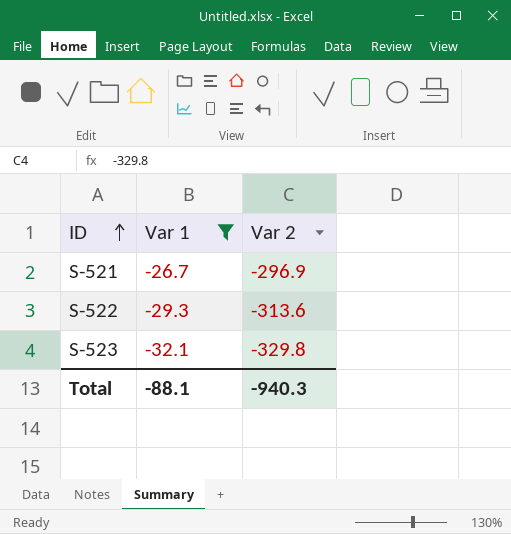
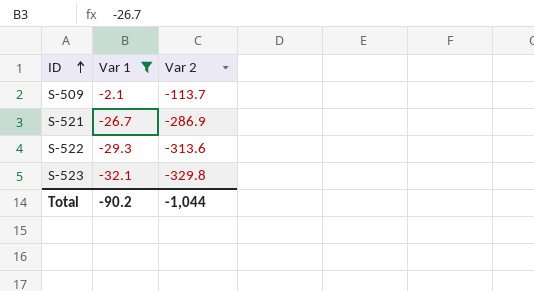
row S-509: none -> -2.1 | -113.7
S-521 | Var 2: -296.9 -> -286.9
Total | Var 1: -88.1 -> -90.2
Total | Var 2: -940.3 -> -1,044

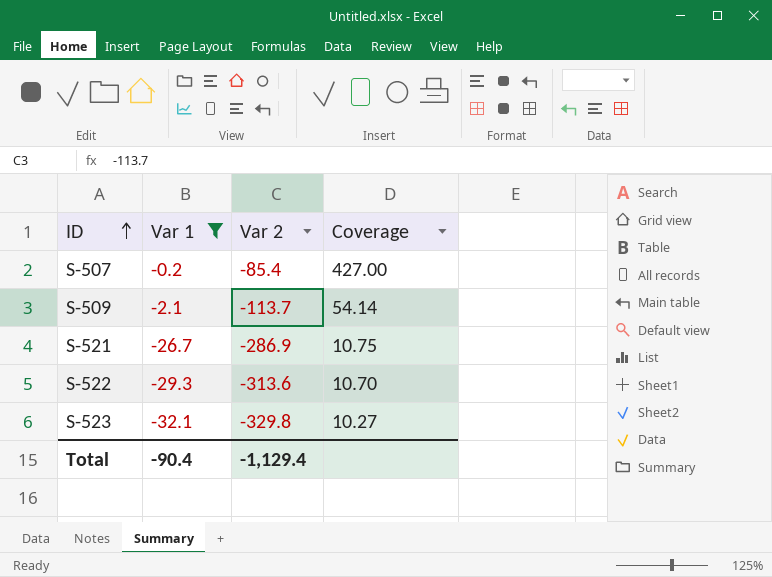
column Coverage | formula: none -> [Var 2] / [Var 1]
row S-507: none -> -0.2 | -85.4 | 427.00
Total | Var 1: -90.2 -> -90.4
Total | Var 2: -1,044 -> -1,129.4

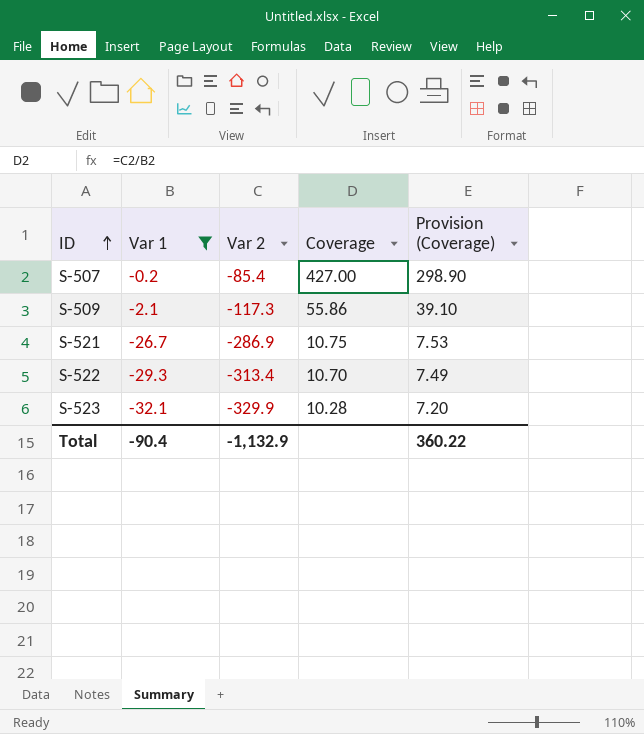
column Provision (Coverage) | formula: none -> [Coverage] * 0.7
S-509 | Var 2: -113.7 -> -117.3
S-509 | Coverage: 54.14 -> 55.86
S-522 | Var 2: -313.6 -> -313.4
S-523 | Var 2: -329.8 -> -329.9
S-523 | Coverage: 10.27 -> 10.28
Total | Var 2: -1,129.4 -> -1,132.9

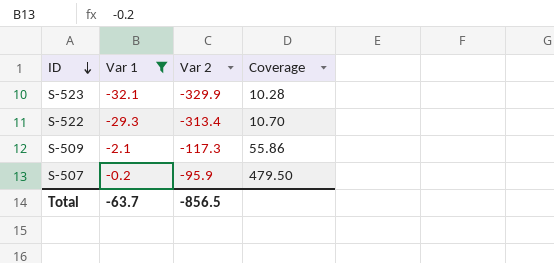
row order: ID ascending -> ID descending
column Provision (Coverage) | formula: [Coverage] * 0.7 -> none
row S-521: -26.7 | -286.9 | 10.75 | 7.53 -> none
S-507 | Var 2: -85.4 -> -95.9
S-507 | Coverage: 427.00 -> 479.50
Total | Var 1: -90.4 -> -63.7
Total | Var 2: -1,132.9 -> -856.5

